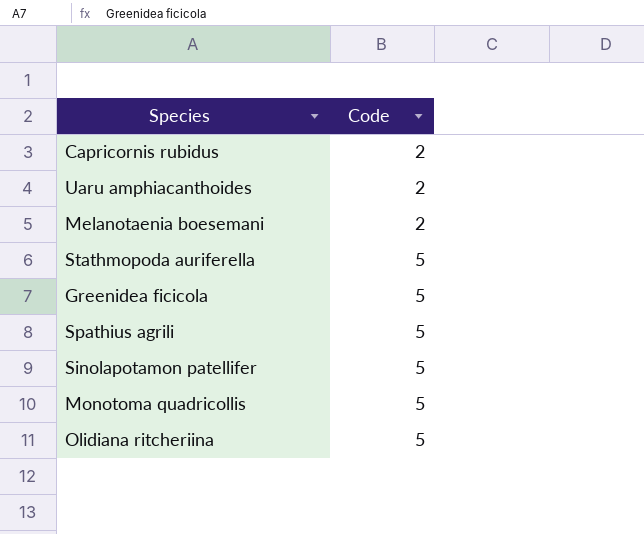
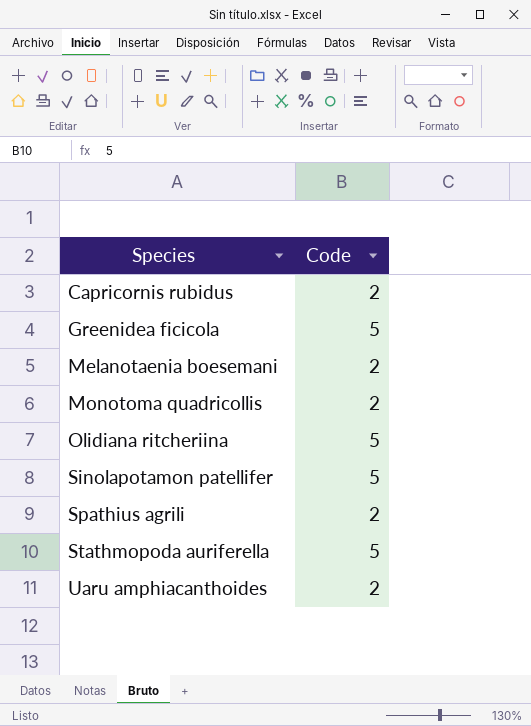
row order: Code ascending -> Species ascending
Monotoma quadricollis | Code: 5 -> 2
Spathius agrili | Code: 5 -> 2

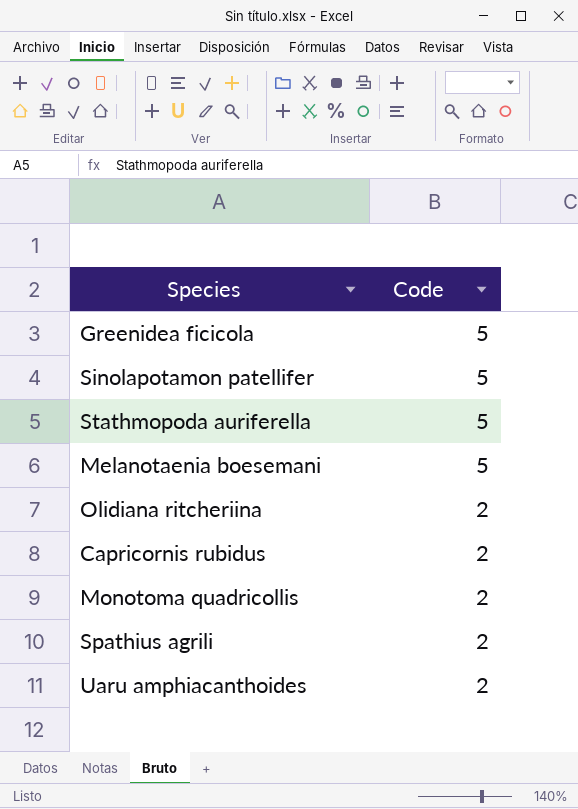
row order: Species ascending -> Code descending
Melanotaenia boesemani | Code: 2 -> 5
Olidiana ritcheriina | Code: 5 -> 2

